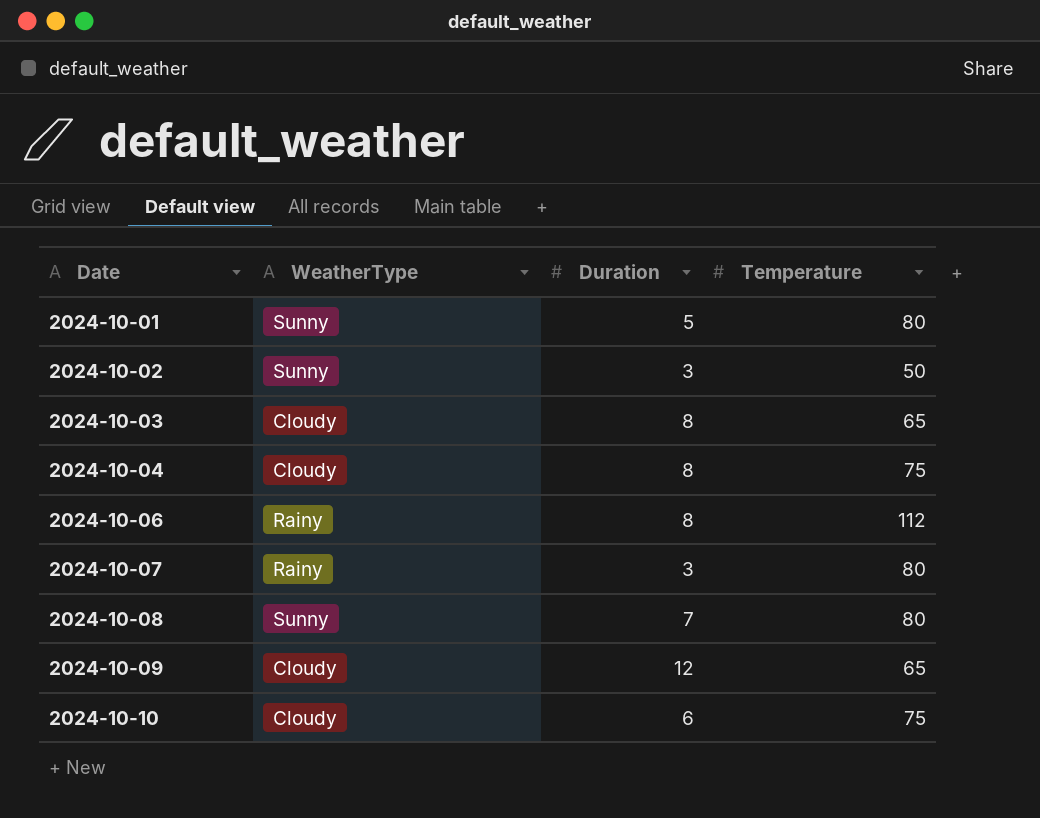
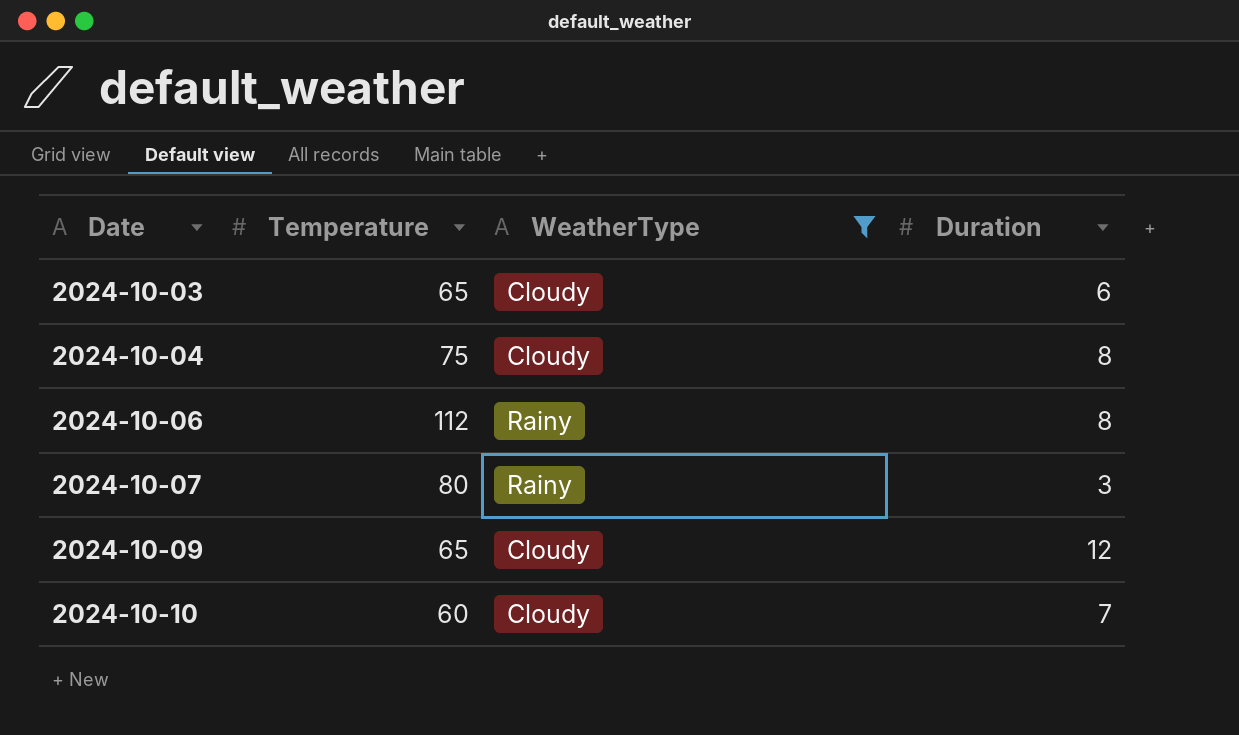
filter: none -> WeatherType != Sunny
column Temperature | position: 4 -> 2
2024-10-03 | Duration: 8 -> 6
2024-10-10 | Temperature: 75 -> 60
2024-10-10 | Duration: 6 -> 7

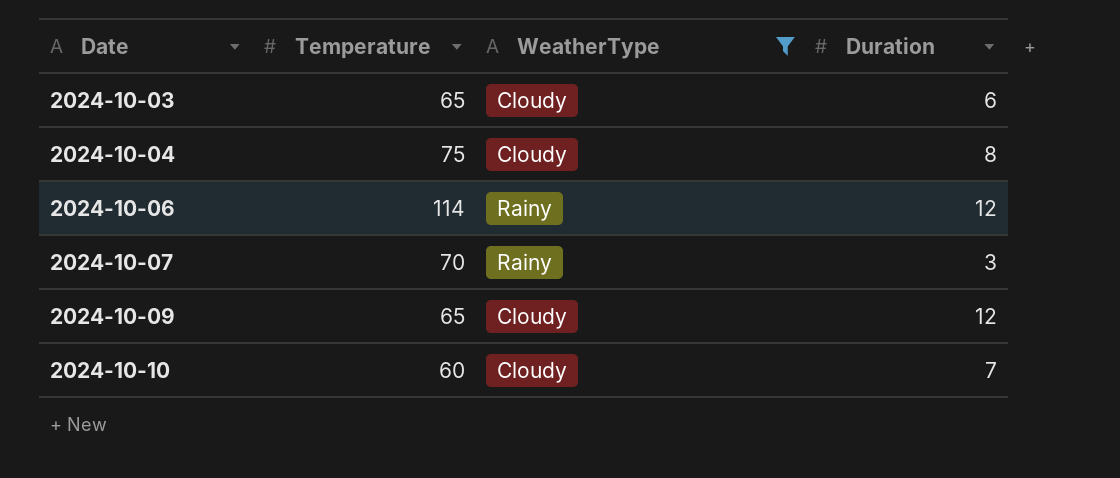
2024-10-06 | Temperature: 112 -> 114
2024-10-06 | Duration: 8 -> 12
2024-10-07 | Temperature: 80 -> 70

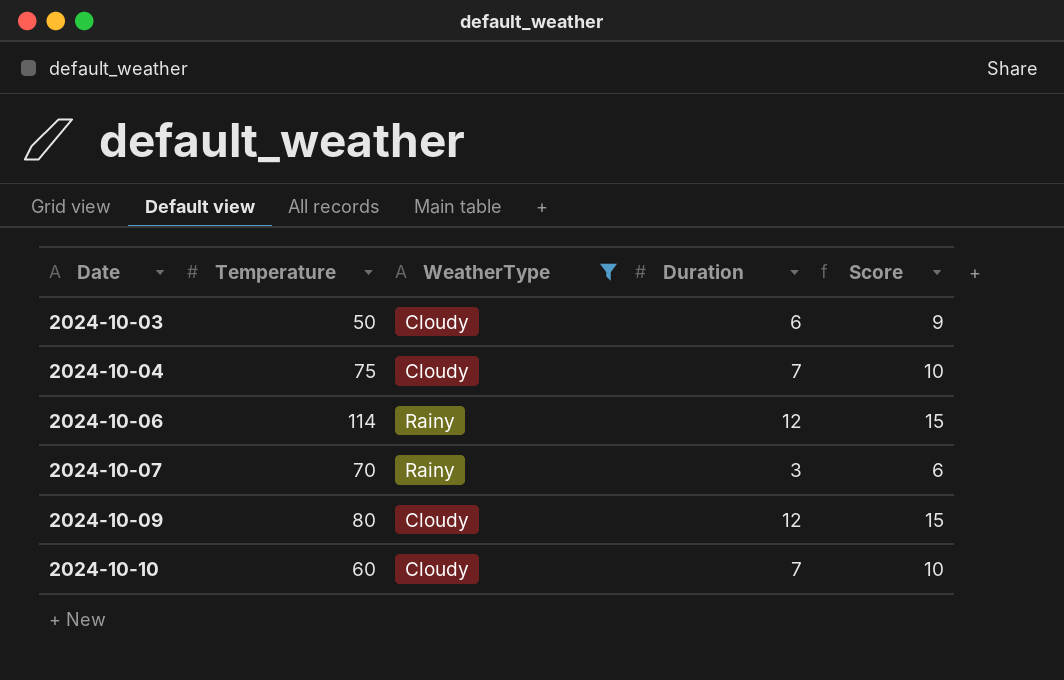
column Score | formula: none -> [Duration] + 3
2024-10-03 | Temperature: 65 -> 50
2024-10-04 | Duration: 8 -> 7
2024-10-09 | Temperature: 65 -> 80

